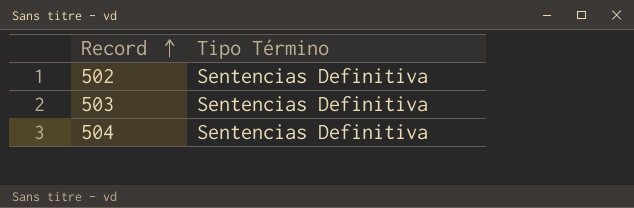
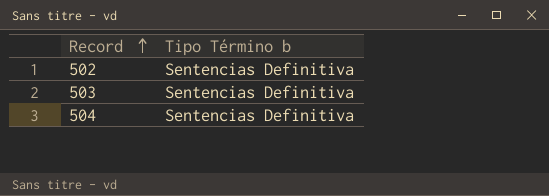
column name: Tipo Término -> Tipo Término b

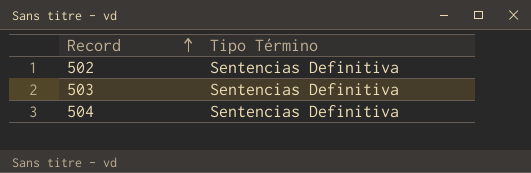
column name: Tipo Término b -> Tipo Término

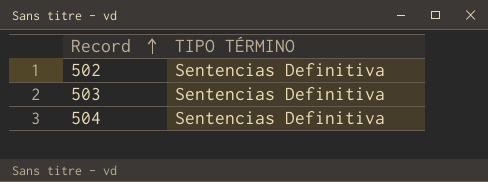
column name: Tipo Término -> TIPO TÉRMINO

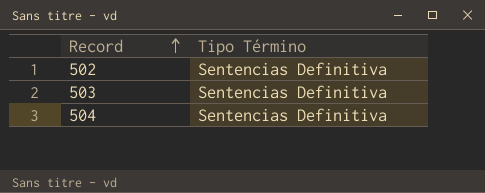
column name: TIPO TÉRMINO -> Tipo Término

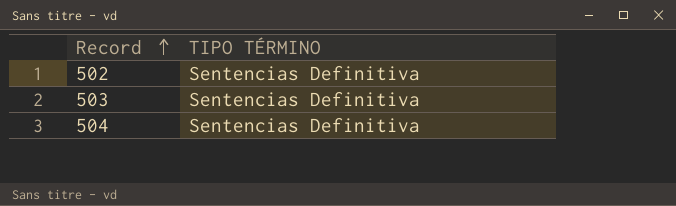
column name: Tipo Término -> TIPO TÉRMINO

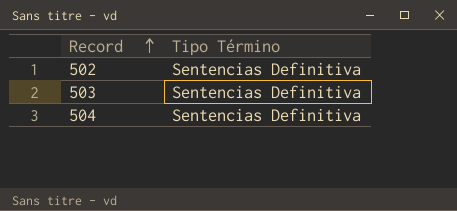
column name: TIPO TÉRMINO -> Tipo Término

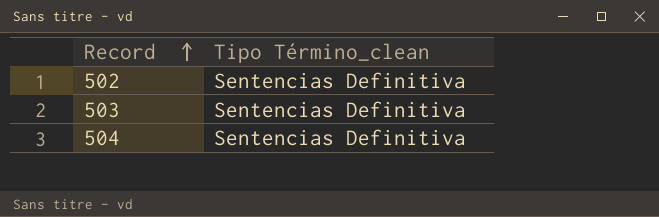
column name: Tipo Término -> Tipo Término_clean

